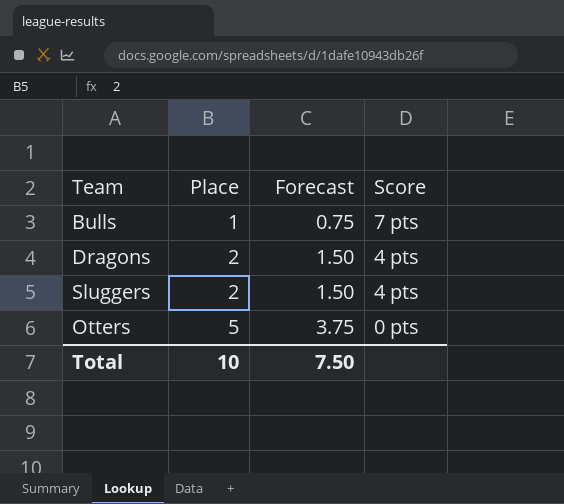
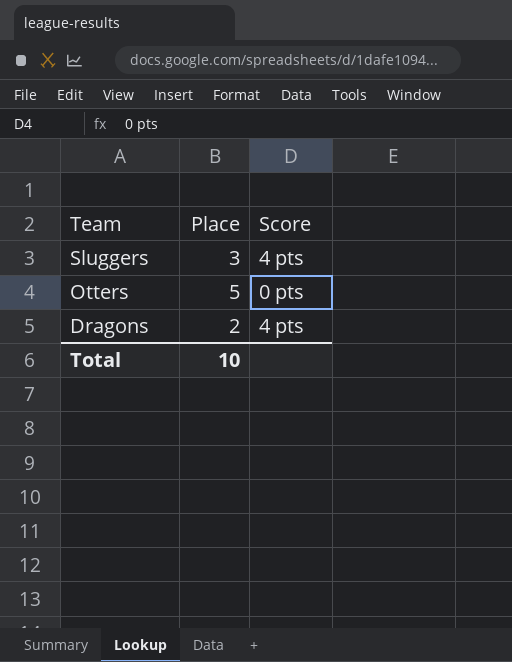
row order: Place ascending -> Team descending
column Forecast | formula: [Place] * 0.75 -> none
row Bulls: 1 | 0.75 | 7 pts -> none
Sluggers | Place: 2 -> 3

